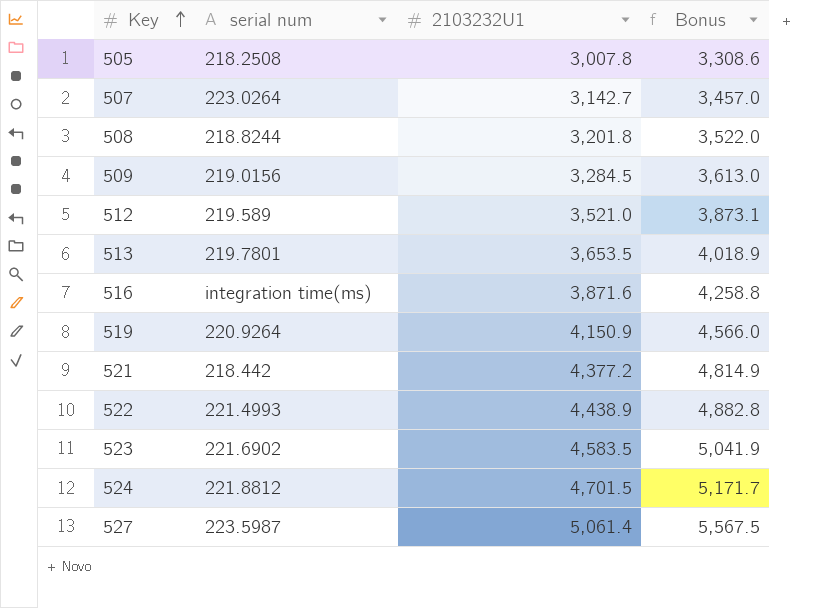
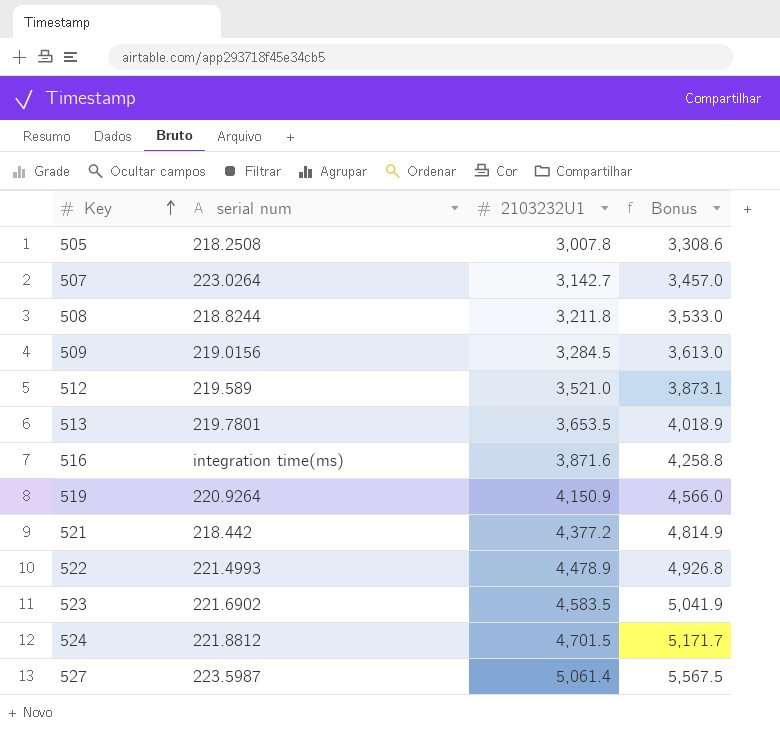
508 | 2103232U1: 3,201.8 -> 3,211.8
508 | Bonus: 3,522.0 -> 3,533.0
522 | 2103232U1: 4,438.9 -> 4,478.9
522 | Bonus: 4,882.8 -> 4,926.8

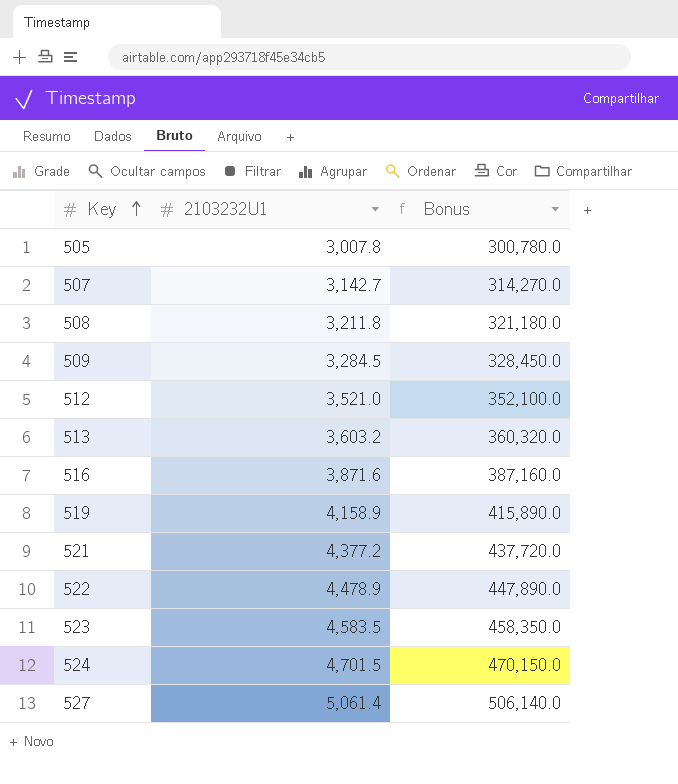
column serial num | position: 2 -> none
column Bonus | formula: [2103232U1] * 1.1 -> [2103232U1] * 100
513 | 2103232U1: 3,653.5 -> 3,603.2
519 | 2103232U1: 4,150.9 -> 4,158.9

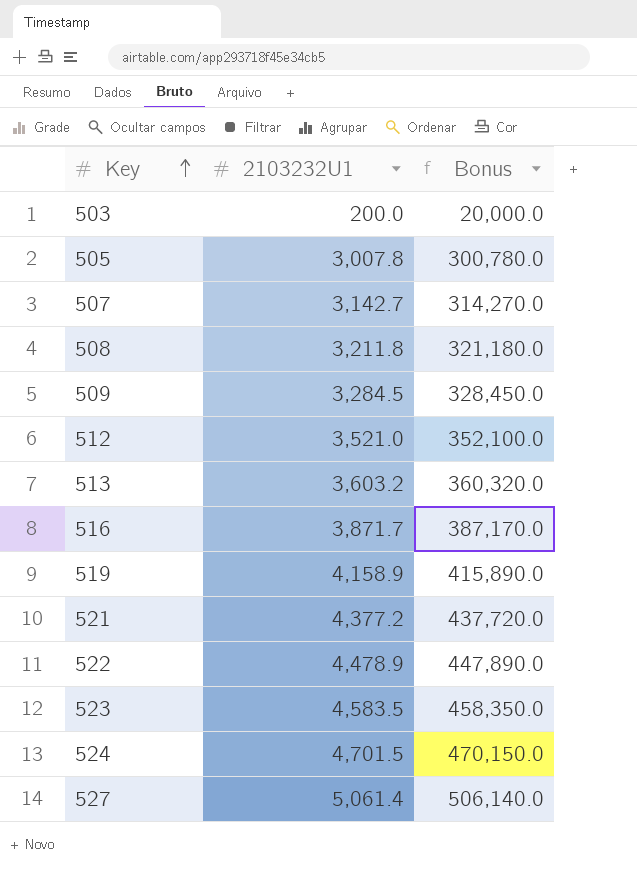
row 503: none -> 200.0 | 20,000.0
516 | 2103232U1: 3,871.6 -> 3,871.7
516 | Bonus: 387,160.0 -> 387,170.0

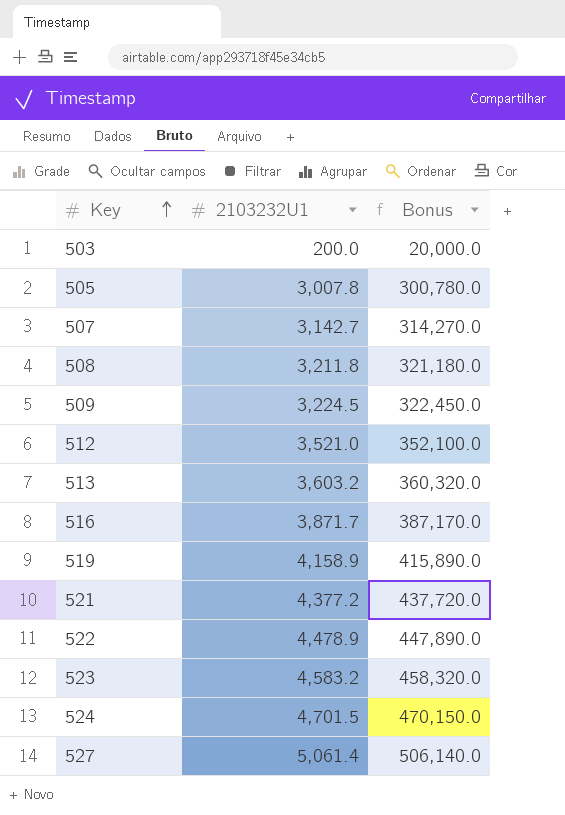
509 | 2103232U1: 3,284.5 -> 3,224.5
509 | Bonus: 328,450.0 -> 322,450.0
523 | 2103232U1: 4,583.5 -> 4,583.2
523 | Bonus: 458,350.0 -> 458,320.0

